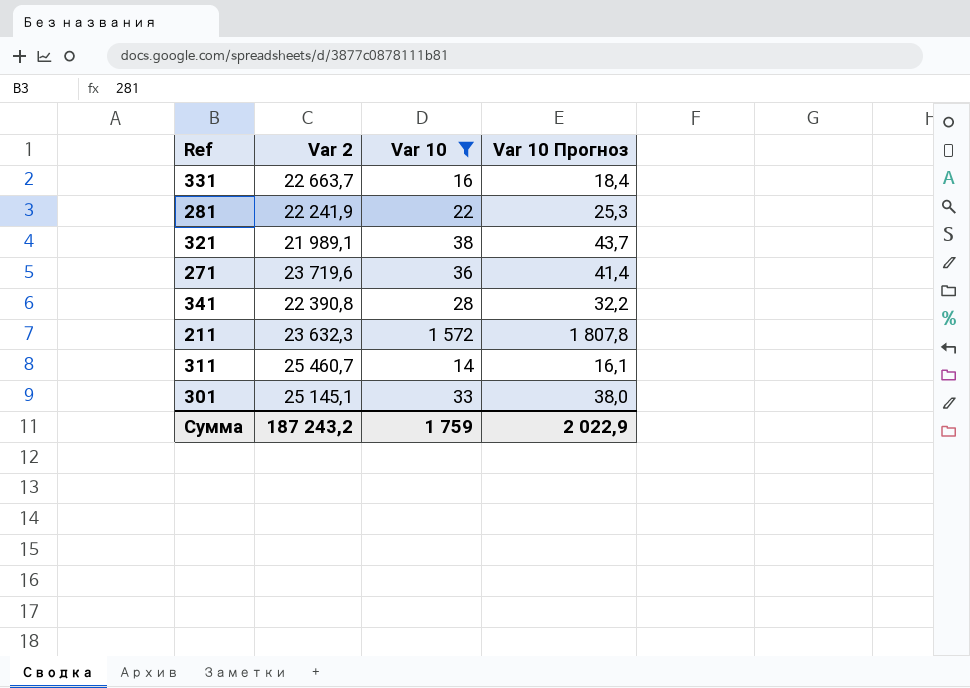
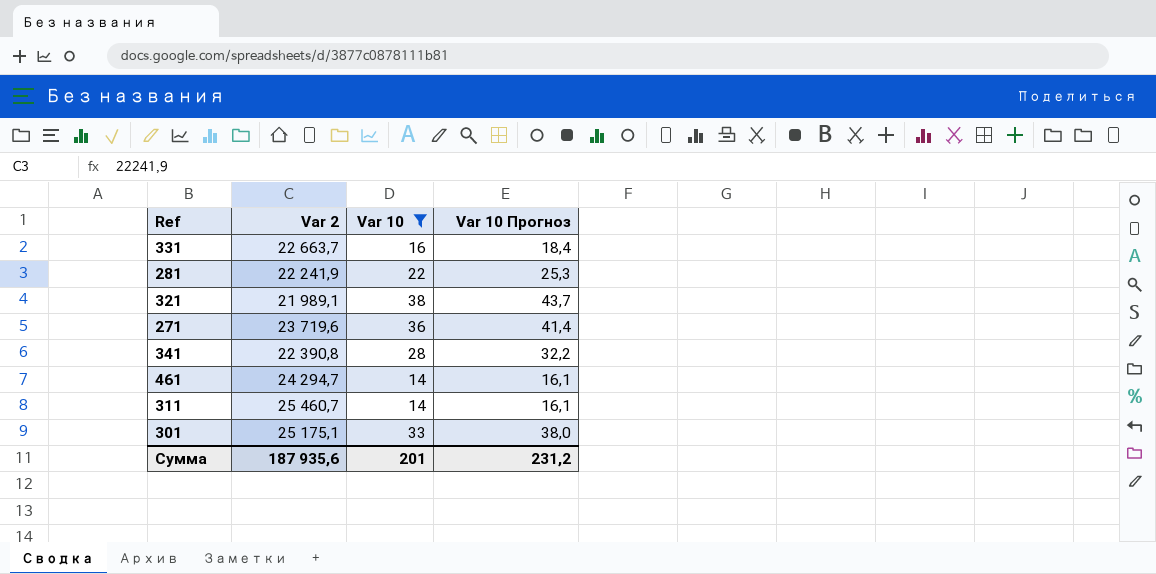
row 211: 23 632,3 | 1 572 | 1 807,8 -> none
row 461: none -> 24 294,7 | 14 | 16,1
301 | Var 2: 25 145,1 -> 25 175,1
Сумма | Var 2: 187 243,2 -> 187 935,6
Сумма | Var 10: 1 759 -> 201
Сумма | Var 10 Прогноз: 2 022,9 -> 231,2

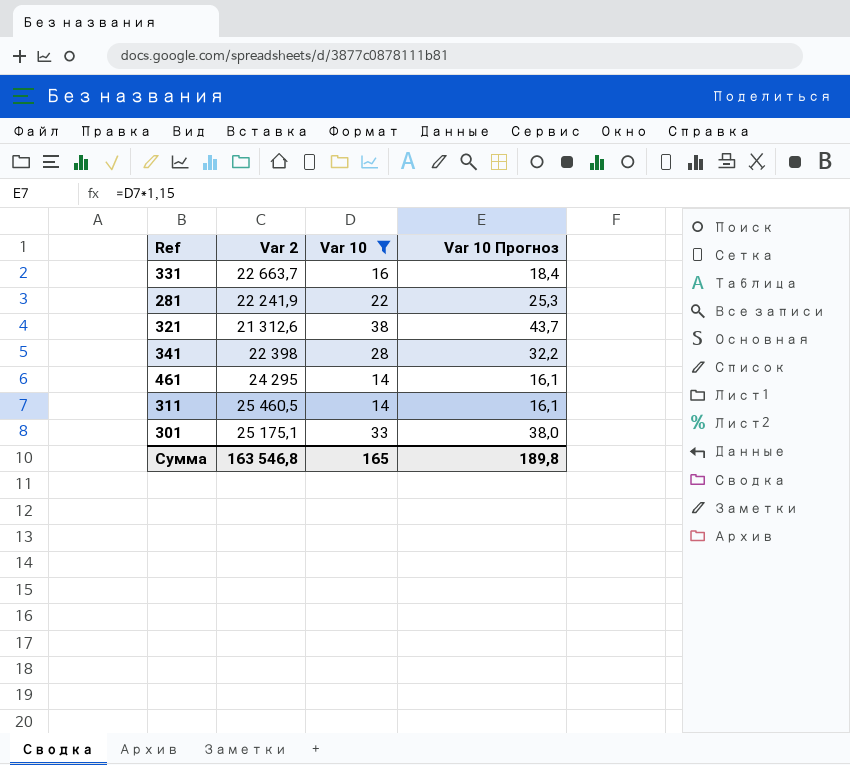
row 271: 23 719,6 | 36 | 41,4 -> none
321 | Var 2: 21 989,1 -> 21 312,6
341 | Var 2: 22 390,8 -> 22 398
461 | Var 2: 24 294,7 -> 24 295
311 | Var 2: 25 460,7 -> 25 460,5
Сумма | Var 2: 187 935,6 -> 163 546,8
Сумма | Var 10: 201 -> 165
Сумма | Var 10 Прогноз: 231,2 -> 189,8

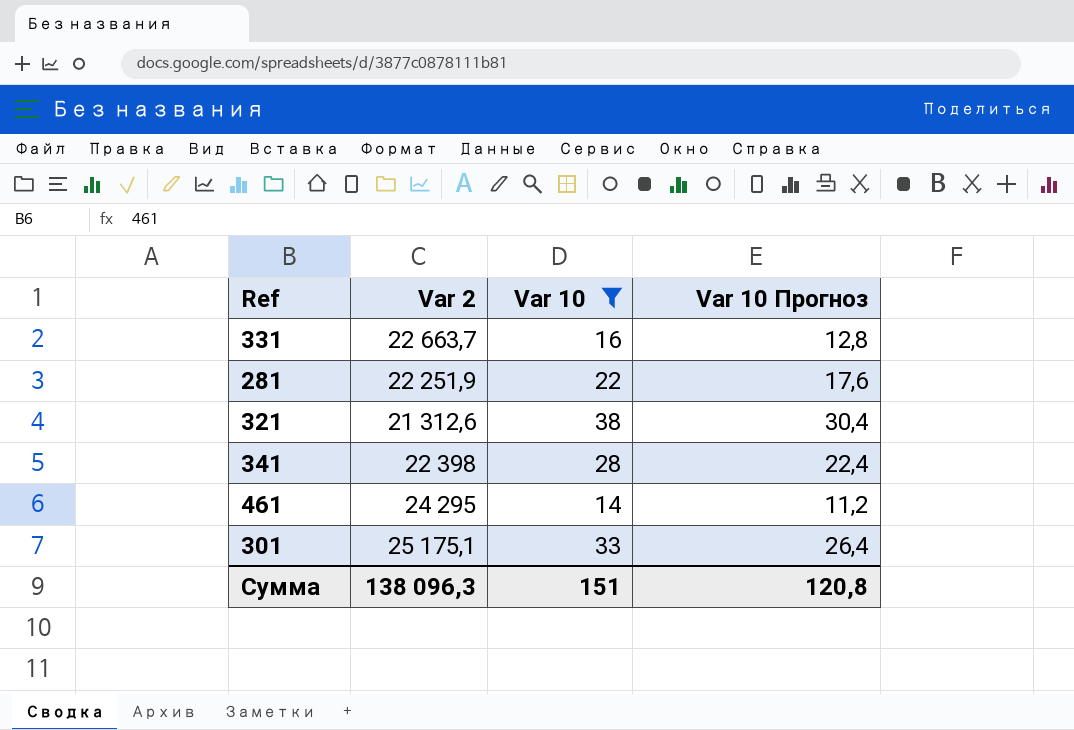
column Var 10 Прогноз | formula: [Var 10] * 1,15 -> [Var 10] * 0,8
row 311: 25 460,5 | 14 | 16,1 -> none
281 | Var 2: 22 241,9 -> 22 251,9
Сумма | Var 2: 163 546,8 -> 138 096,3
Сумма | Var 10: 165 -> 151
Сумма | Var 10 Прогноз: 189,8 -> 120,8

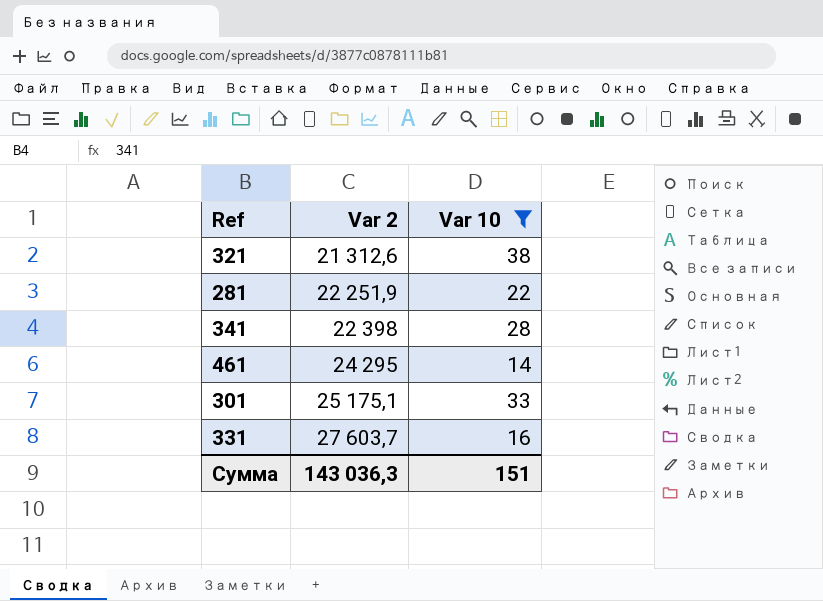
row order: none -> Var 2 ascending
column Var 10 Прогноз | formula: [Var 10] * 0,8 -> none
331 | Var 2: 22 663,7 -> 27 603,7
Сумма | Var 2: 138 096,3 -> 143 036,3

